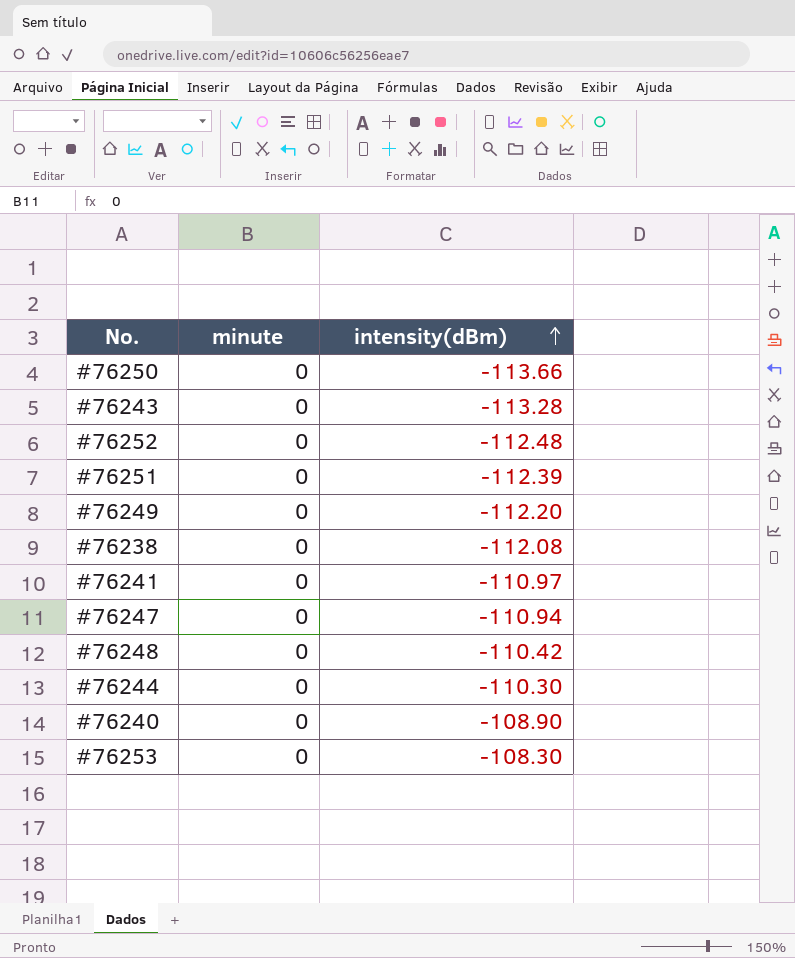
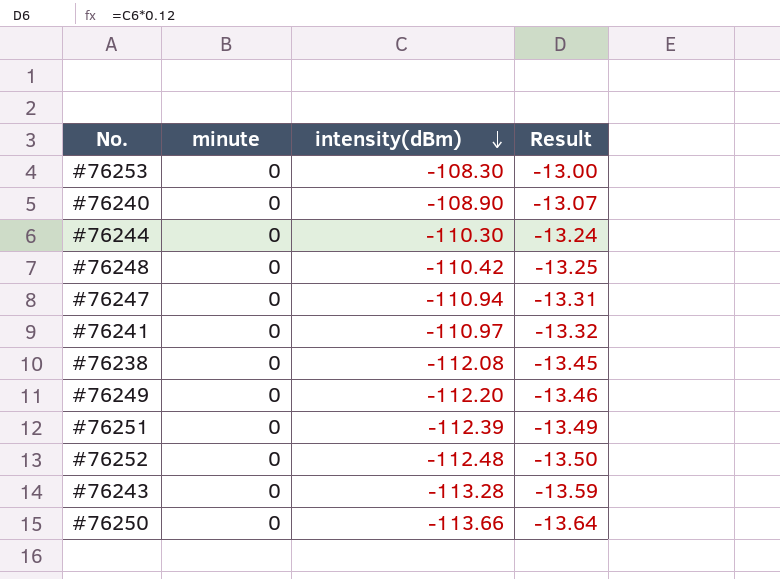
row order: intensity(dBm) ascending -> intensity(dBm) descending
column Result | formula: none -> [intensity(dBm)] * 0.12

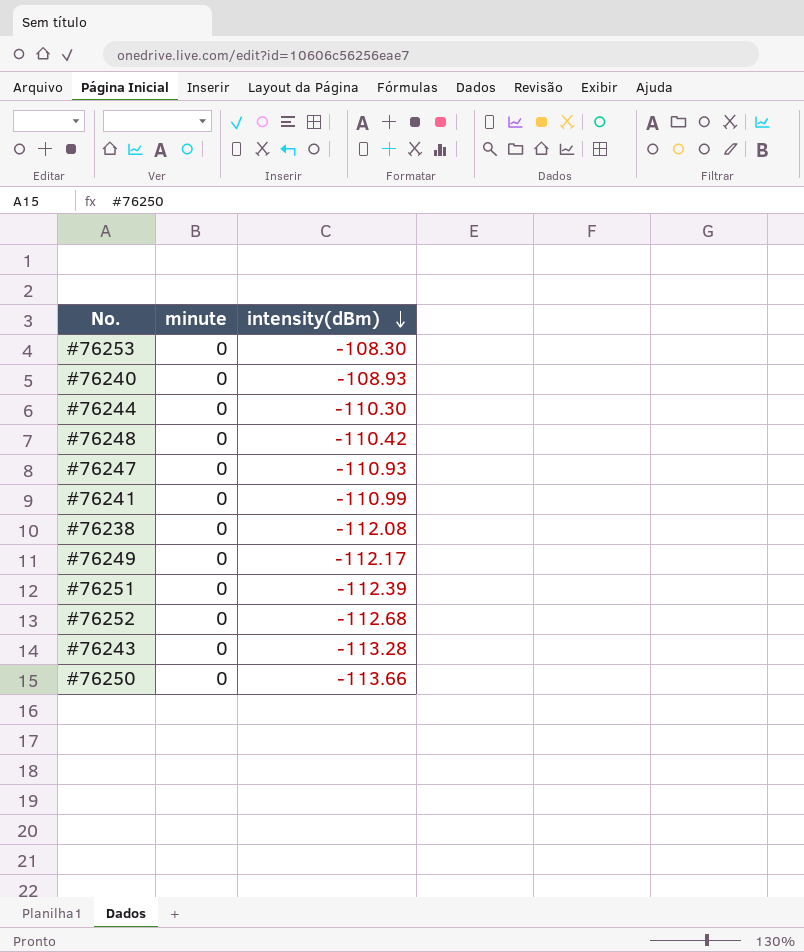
column Result | formula: [intensity(dBm)] * 0.12 -> none
#76240 | intensity(dBm): -108.90 -> -108.93
#76247 | intensity(dBm): -110.94 -> -110.93
#76241 | intensity(dBm): -110.97 -> -110.99
#76249 | intensity(dBm): -112.20 -> -112.17
#76252 | intensity(dBm): -112.48 -> -112.68

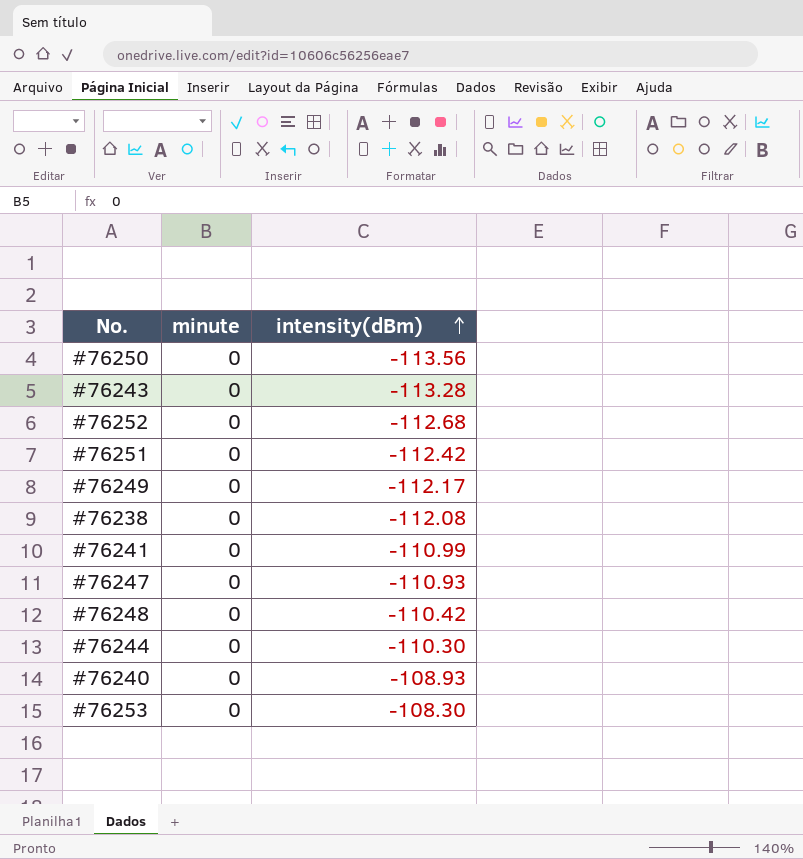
row order: intensity(dBm) descending -> intensity(dBm) ascending
#76250 | intensity(dBm): -113.66 -> -113.56
#76251 | intensity(dBm): -112.39 -> -112.42

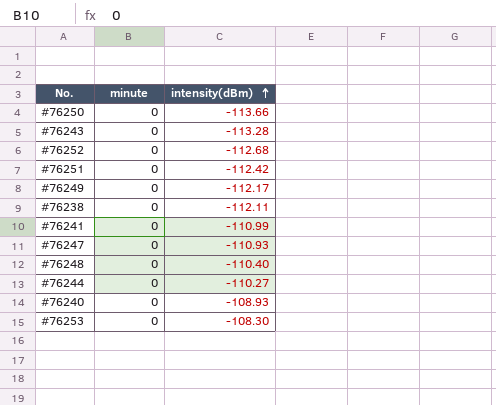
#76250 | intensity(dBm): -113.56 -> -113.66
#76238 | intensity(dBm): -112.08 -> -112.11
#76248 | intensity(dBm): -110.42 -> -110.40
#76244 | intensity(dBm): -110.30 -> -110.27

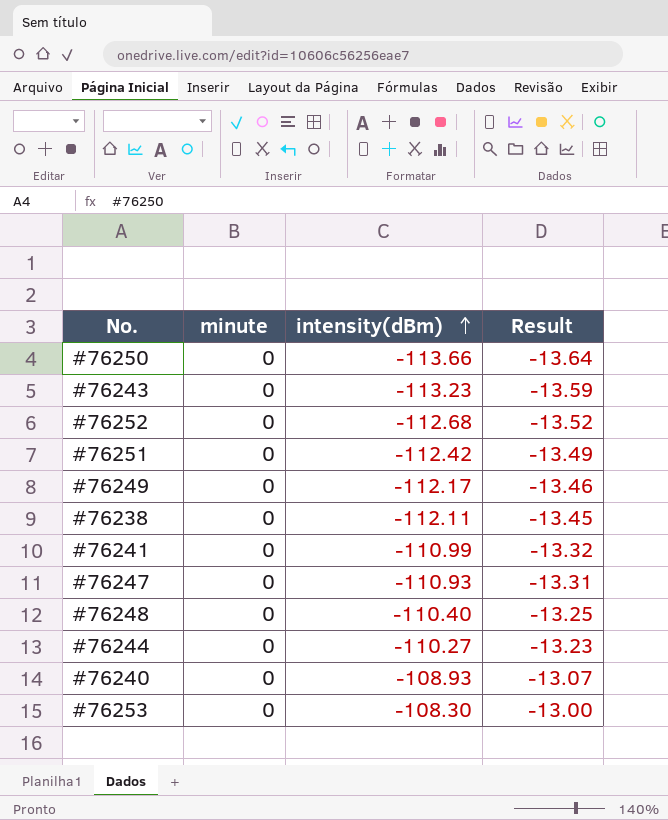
column Result | formula: none -> [intensity(dBm)] * 0.12
#76243 | intensity(dBm): -113.28 -> -113.23

